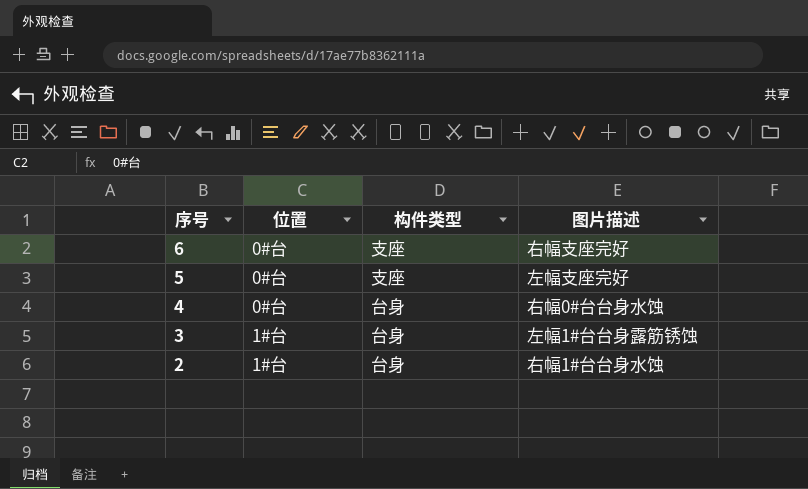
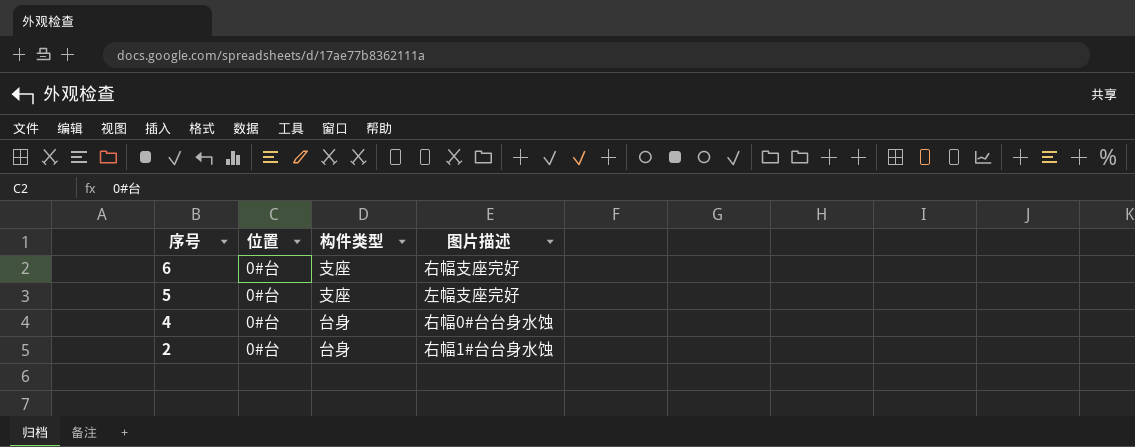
row 3: 1#台 | 台身 | 左幅1#台台身露筋锈蚀 -> none
2 | 位置: 1#台 -> 0#台

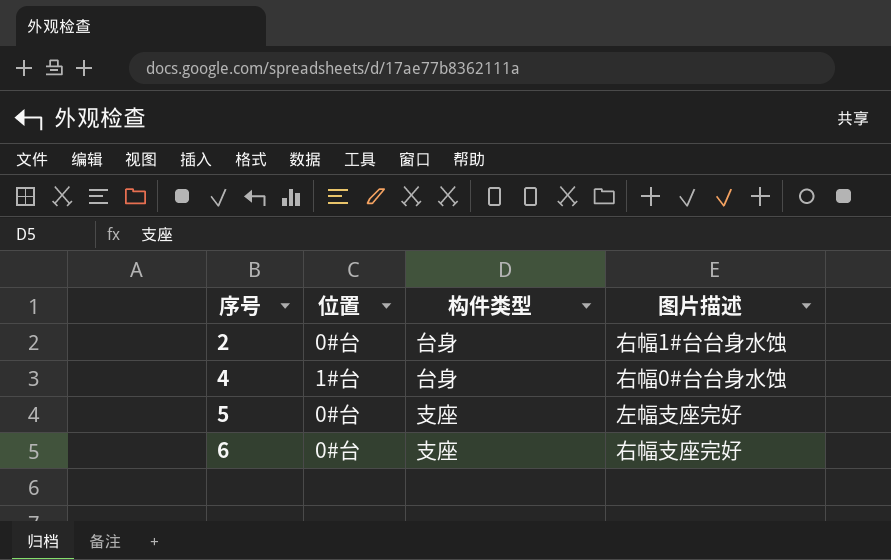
row order: 序号 descending -> 序号 ascending
4 | 位置: 0#台 -> 1#台

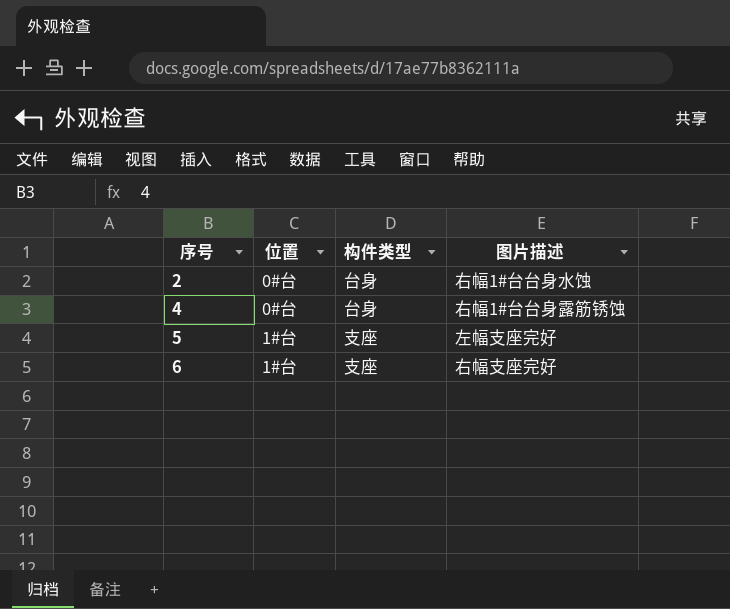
4 | 位置: 1#台 -> 0#台
4 | 图片描述: 右幅0#台台身水蚀 -> 右幅1#台台身露筋锈蚀
5 | 位置: 0#台 -> 1#台
6 | 位置: 0#台 -> 1#台

